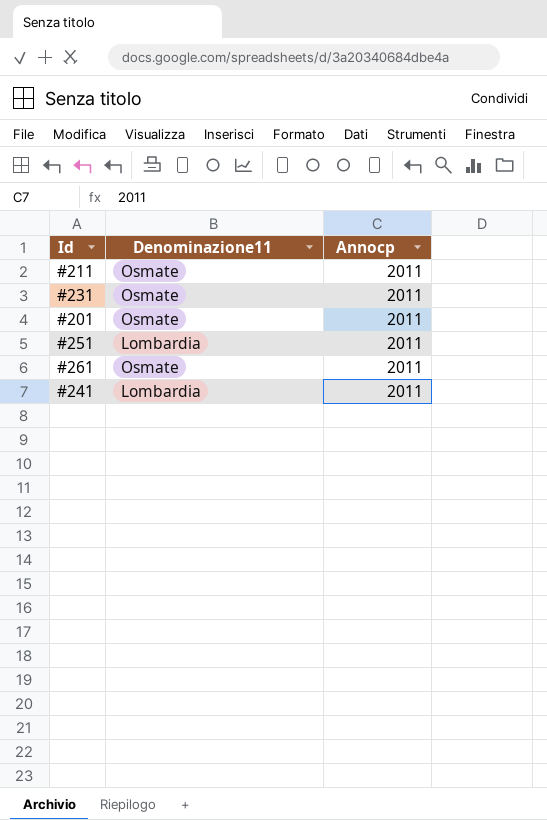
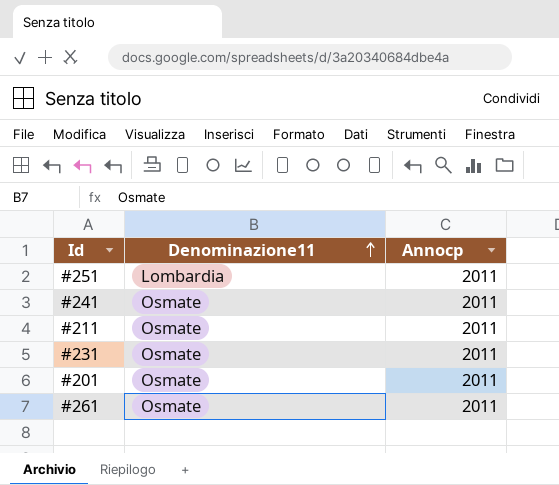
row order: none -> Denominazione11 ascending
#241 | Denominazione11: Lombardia -> Osmate

